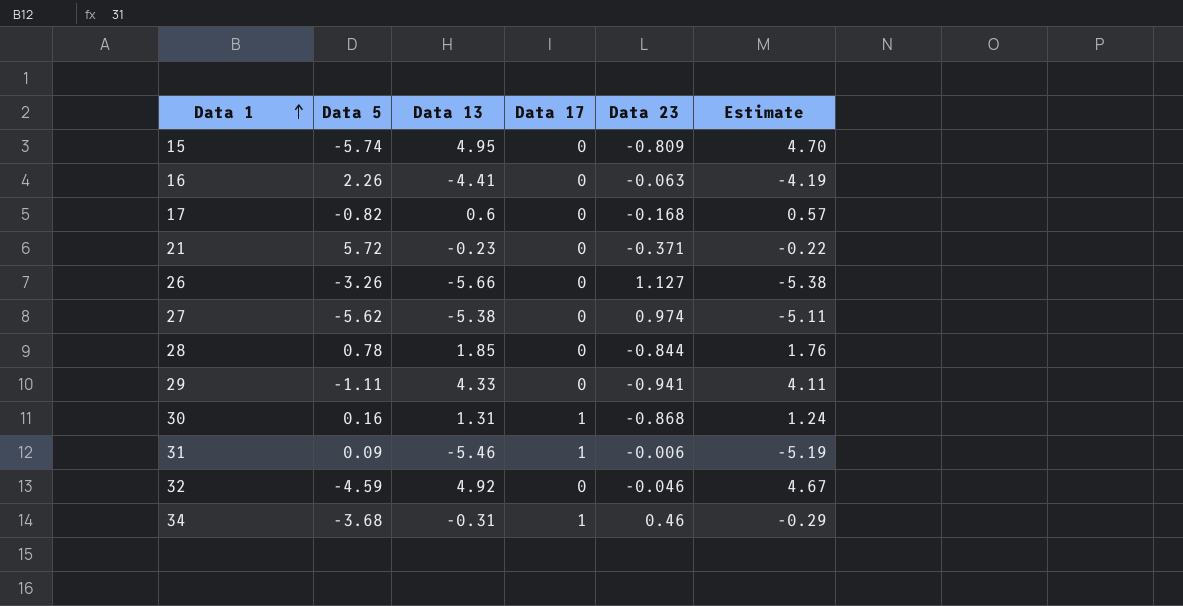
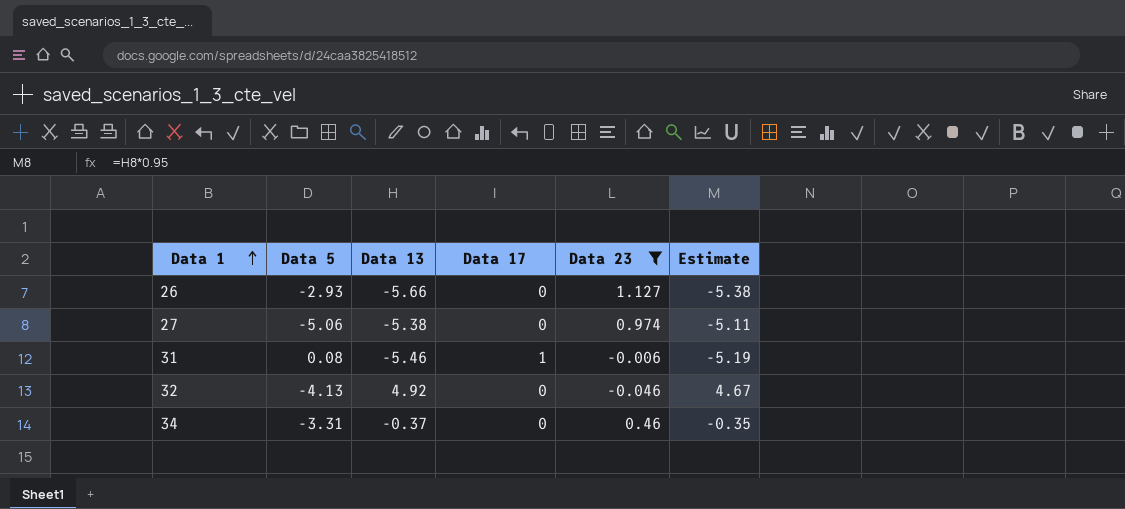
filter: none -> Data 23 >= -0.046
26 | Data 5: -3.26 -> -2.93
27 | Data 5: -5.62 -> -5.06
31 | Data 5: 0.09 -> 0.08
32 | Data 5: -4.59 -> -4.13
34 | Data 5: -3.68 -> -3.31
34 | Data 13: -0.31 -> -0.37
34 | Data 17: 1 -> 0
34 | Estimate: -0.29 -> -0.35

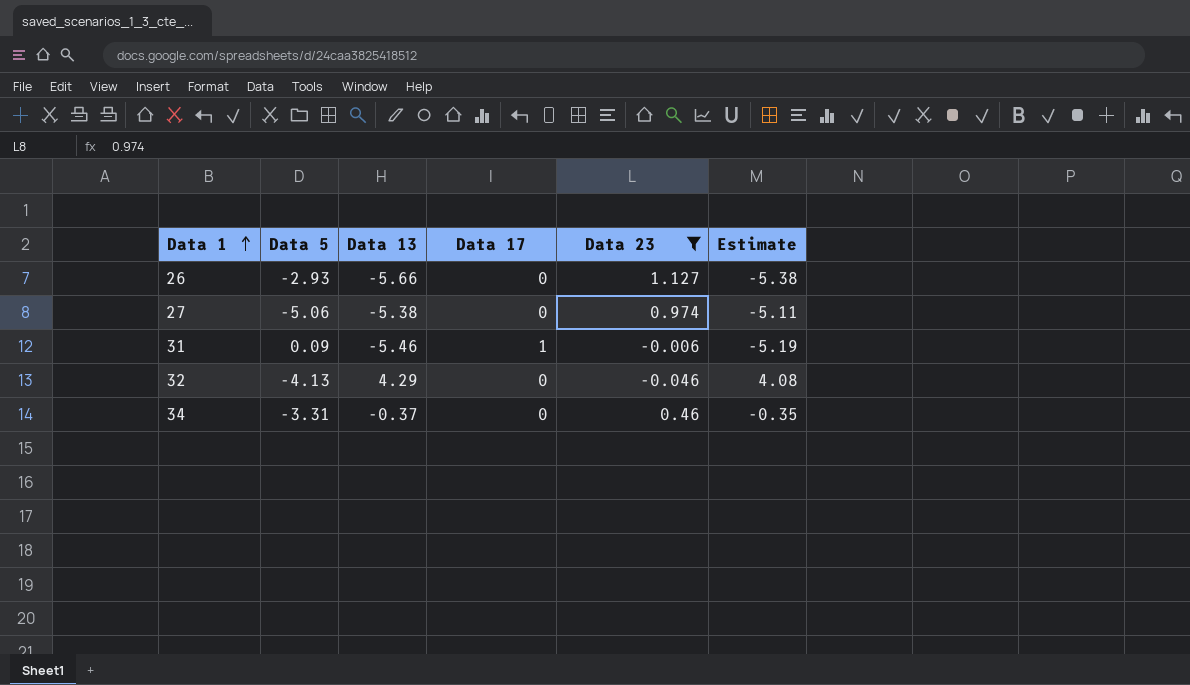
31 | Data 5: 0.08 -> 0.09
32 | Data 13: 4.92 -> 4.29
32 | Estimate: 4.67 -> 4.08

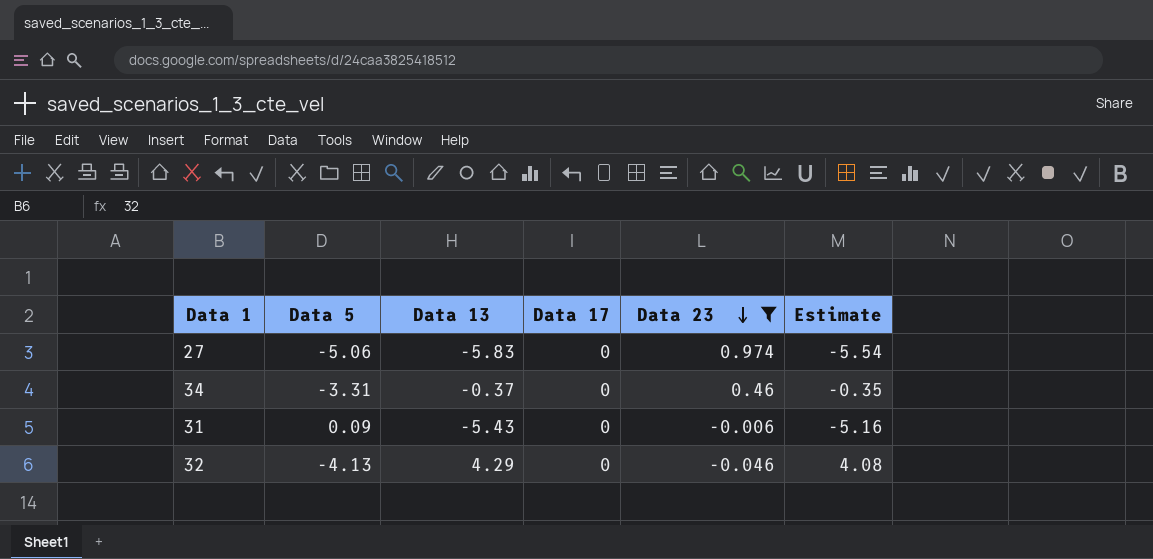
row order: Data 1 ascending -> Data 23 descending
row 26: -2.93 | -5.66 | 0 | 1.127 | -5.38 -> none
27 | Data 13: -5.38 -> -5.83
27 | Estimate: -5.11 -> -5.54
31 | Data 13: -5.46 -> -5.43
31 | Data 17: 1 -> 0
31 | Estimate: -5.19 -> -5.16

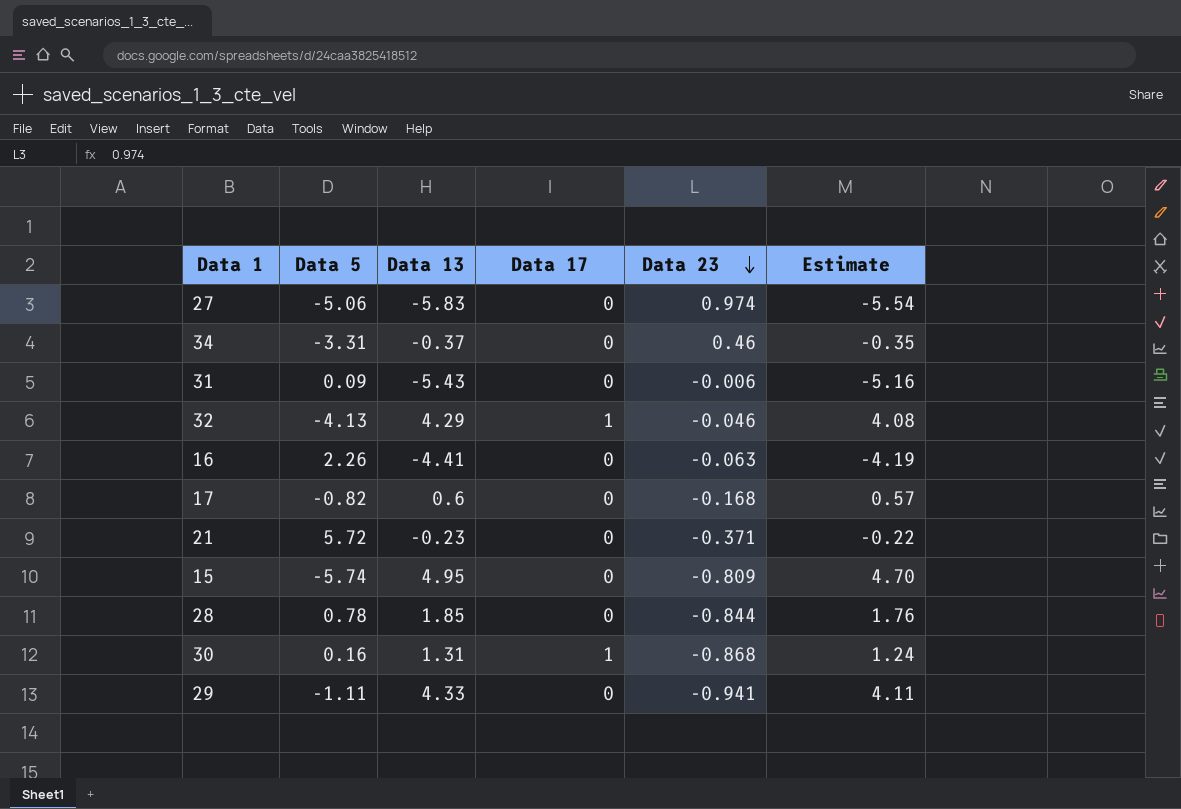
filter: Data 23 >= -0.046 -> none
32 | Data 17: 0 -> 1

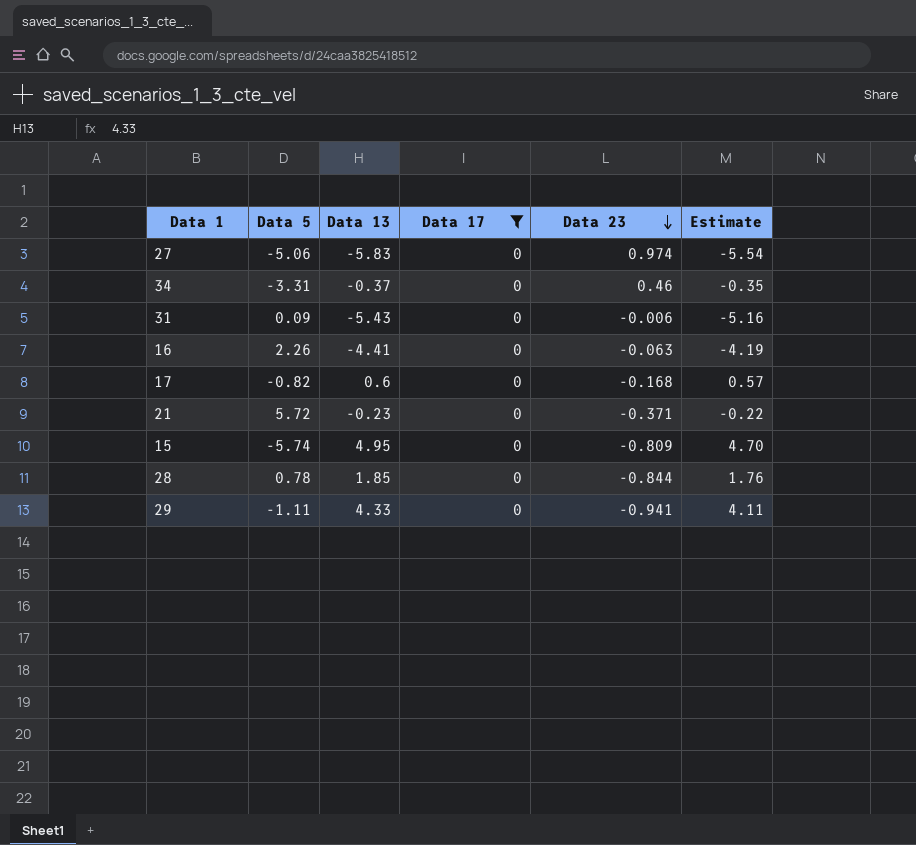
filter: none -> Data 17 = 0

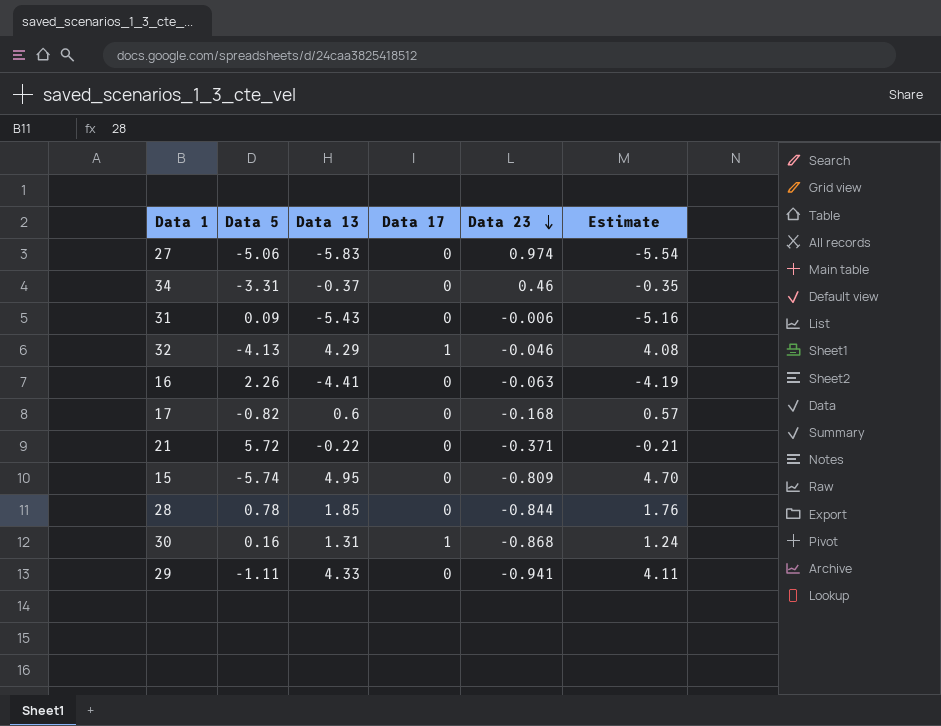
filter: Data 17 = 0 -> none
21 | Data 13: -0.23 -> -0.22
21 | Estimate: -0.22 -> -0.21

